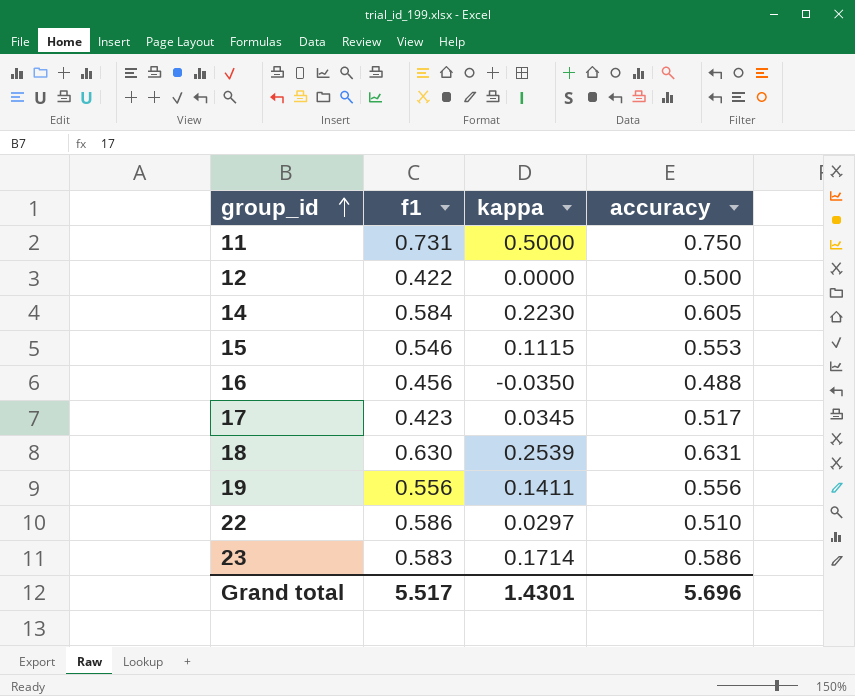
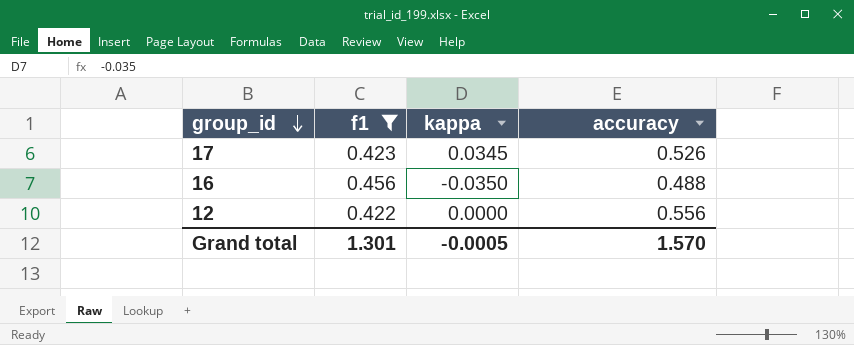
filter: none -> f1 <= 0.456
row order: group_id ascending -> group_id descending
17 | accuracy: 0.517 -> 0.526
12 | accuracy: 0.500 -> 0.556
Grand total | f1: 5.517 -> 1.301
Grand total | kappa: 1.4301 -> -0.0005
Grand total | accuracy: 5.696 -> 1.570

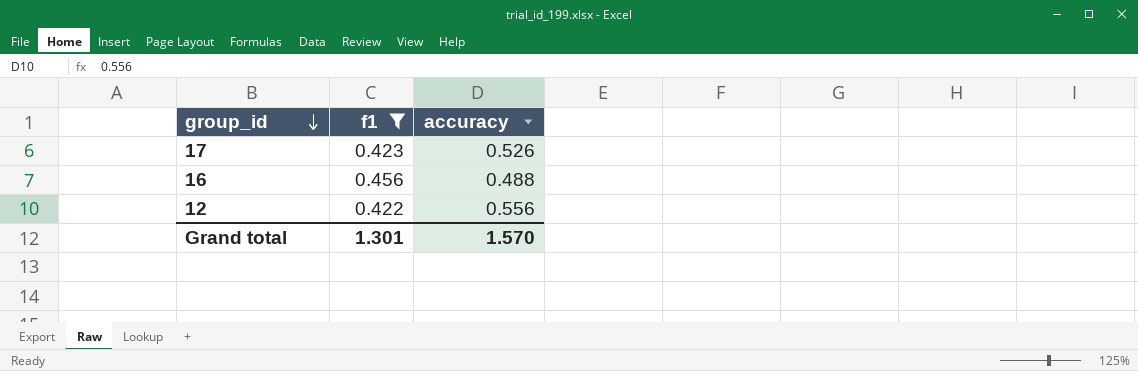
column kappa | position: 3 -> none

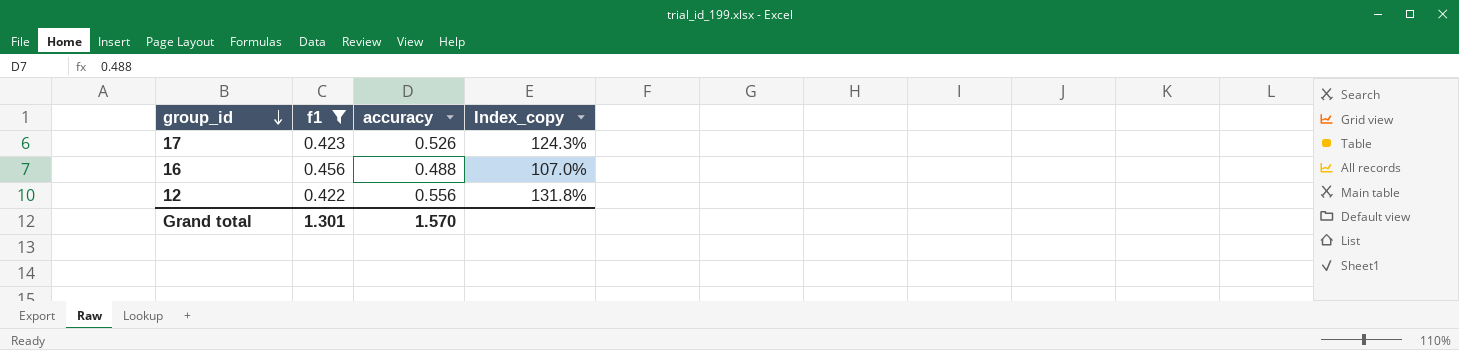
column Index_copy | formula: none -> [accuracy] / [f1]

